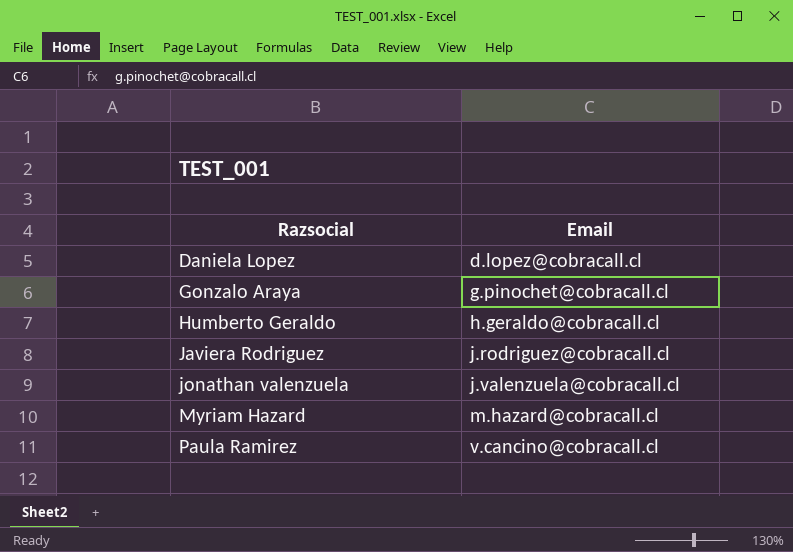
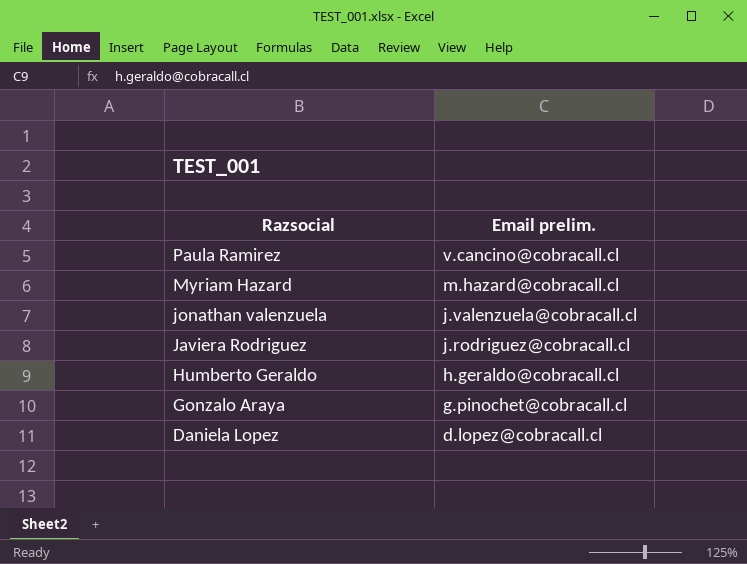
row order: Razsocial ascending -> Razsocial descending
column name: Email -> Email prelim.

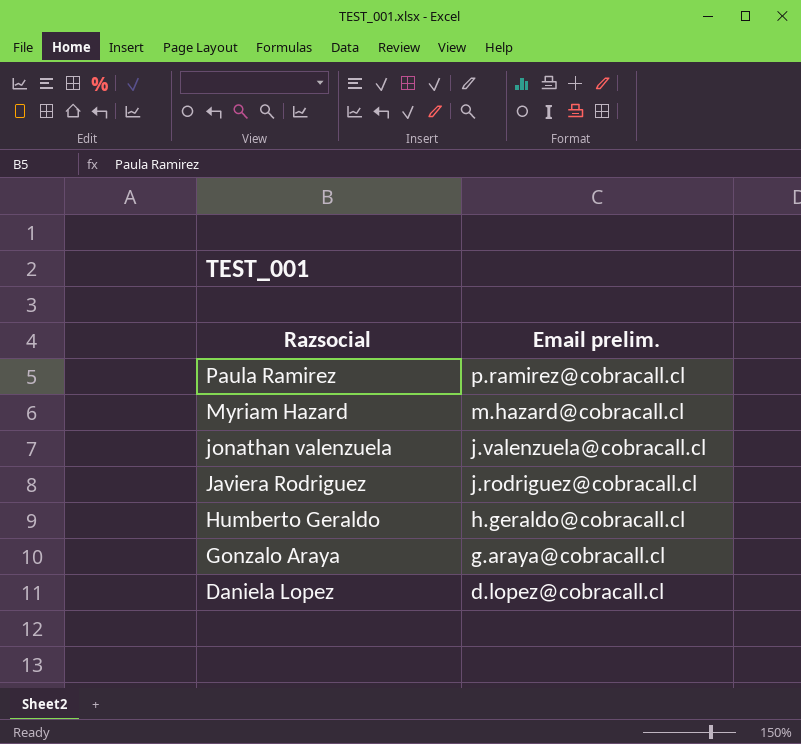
Paula Ramirez | Email prelim.: v.cancino@cobracall.cl -> p.ramirez@cobracall.cl
Gonzalo Araya | Email prelim.: g.pinochet@cobracall.cl -> g.araya@cobracall.cl

